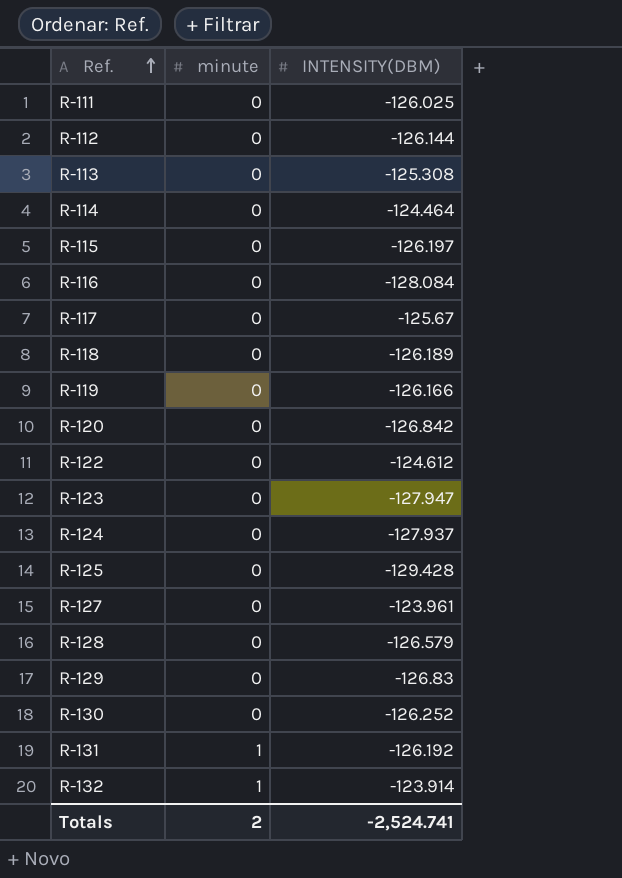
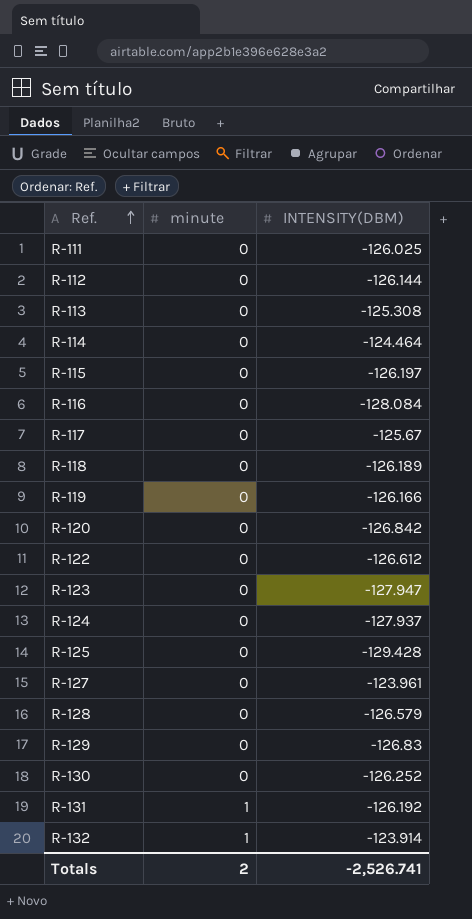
R-122 | INTENSITY(DBM): -124.612 -> -126.612
Totals | INTENSITY(DBM): -2,524.741 -> -2,526.741

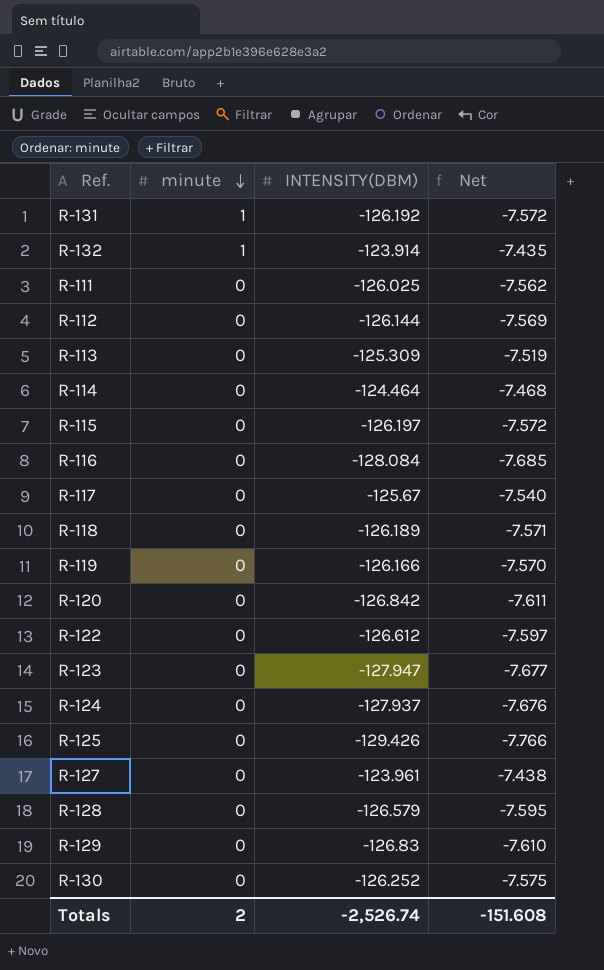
row order: Ref. ascending -> minute descending
column Net | formula: none -> [INTENSITY(DBM)] * 0.06
R-113 | INTENSITY(DBM): -125.308 -> -125.309
R-125 | INTENSITY(DBM): -129.428 -> -129.426
Totals | INTENSITY(DBM): -2,526.741 -> -2,526.74

